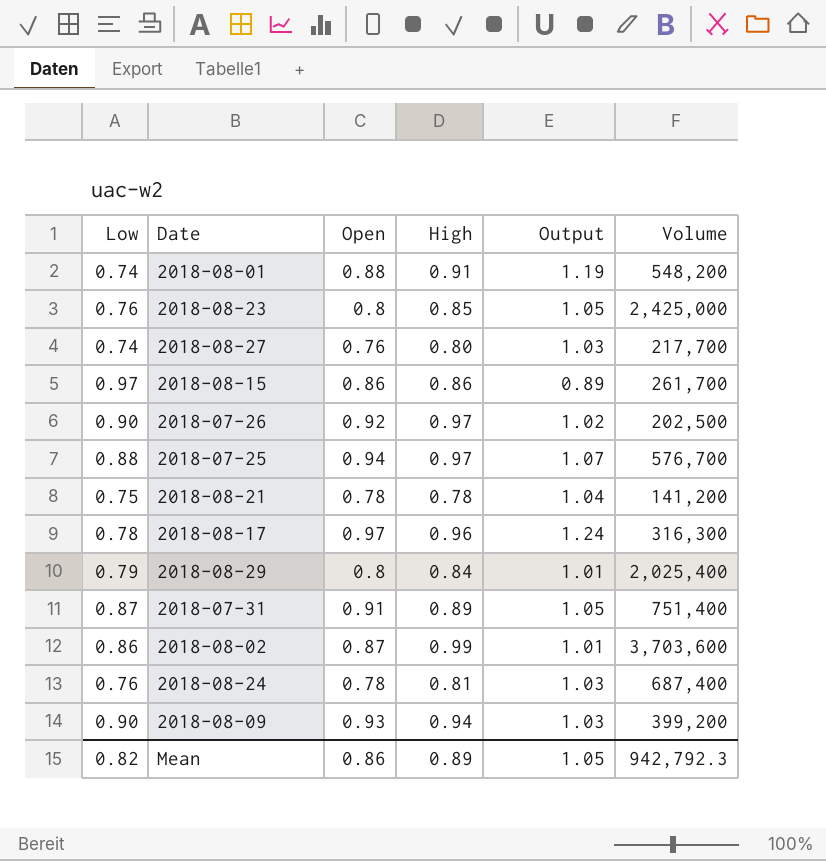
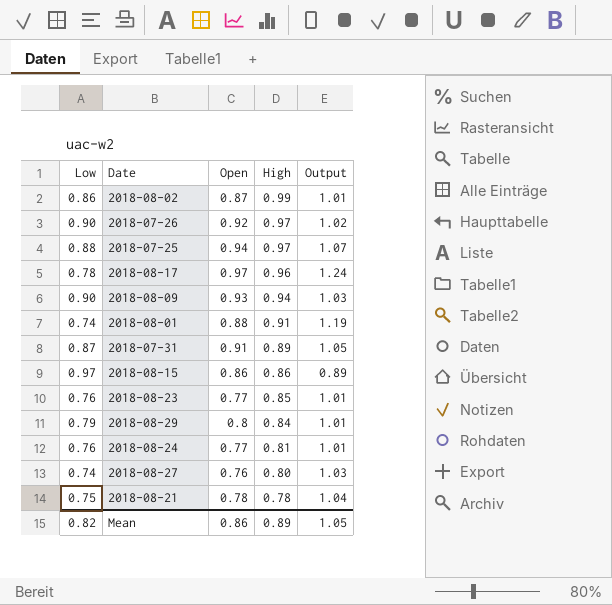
row order: none -> High descending
column Volume | position: 6 -> none
2018-08-23 | Open: 0.8 -> 0.77
2018-08-23 | Output: 1.05 -> 1.01
2018-08-24 | Open: 0.78 -> 0.77
2018-08-24 | Output: 1.03 -> 1.01

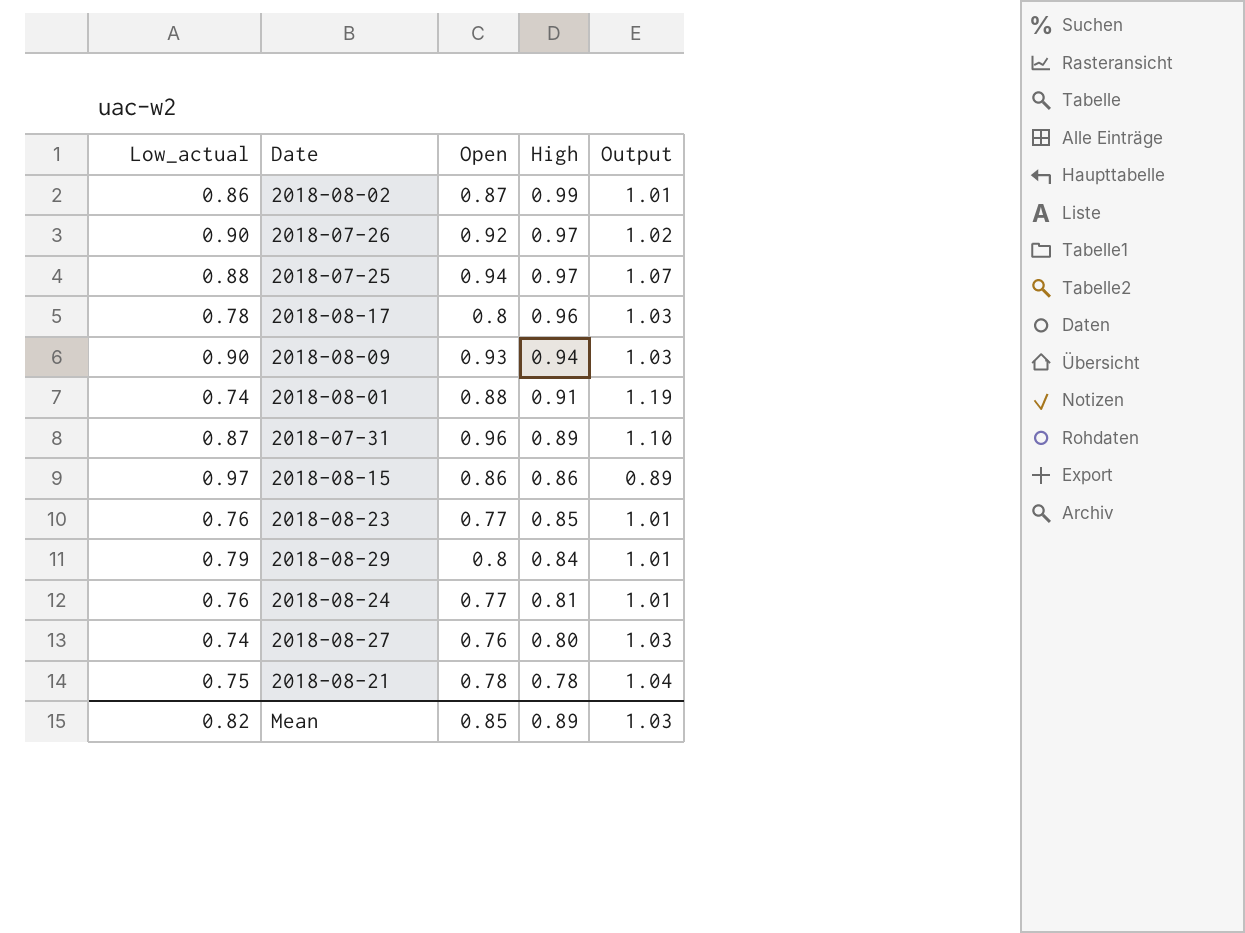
column name: Low -> Low_actual
2018-08-17 | Open: 0.97 -> 0.8
2018-08-17 | Output: 1.24 -> 1.03
2018-07-31 | Open: 0.91 -> 0.96
2018-07-31 | Output: 1.05 -> 1.10
Mean | Open: 0.86 -> 0.85
Mean | Output: 1.05 -> 1.03

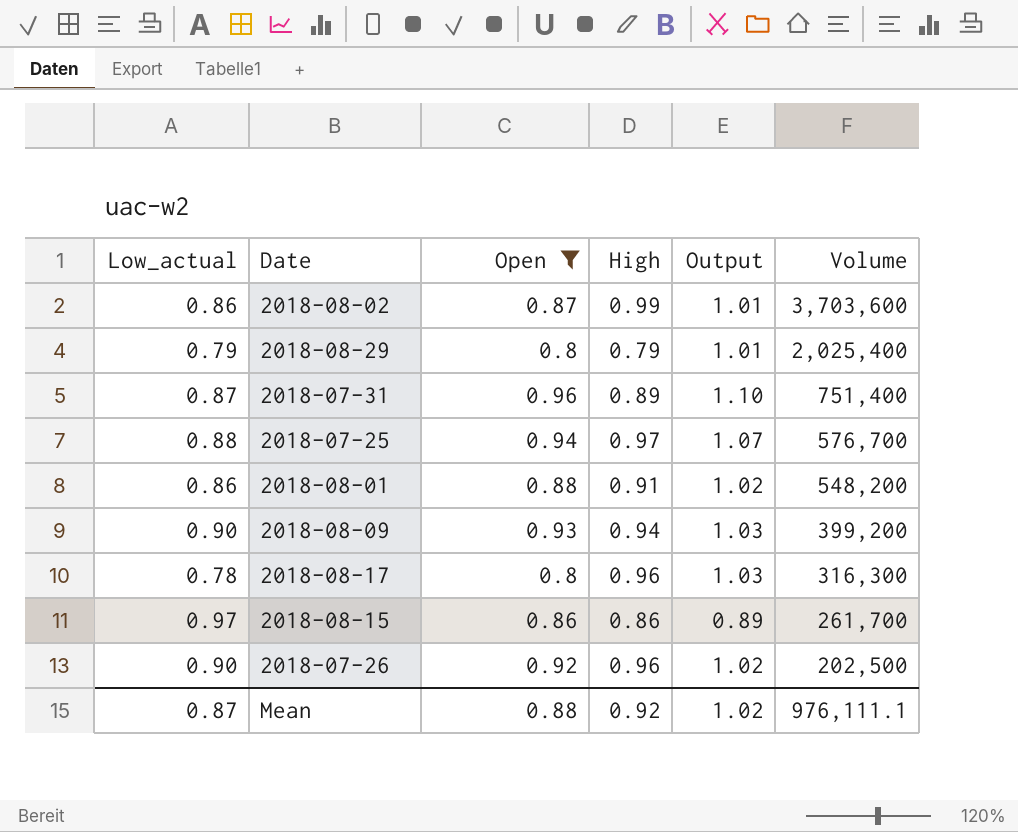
filter: none -> Open >= 0.8
row order: High descending -> Volume descending
column Volume | position: none -> 6
2018-08-29 | High: 0.84 -> 0.79
2018-08-01 | Low_actual: 0.74 -> 0.86
2018-08-01 | Output: 1.19 -> 1.02
2018-07-26 | High: 0.97 -> 0.96
Mean | Low_actual: 0.82 -> 0.87
Mean | Open: 0.85 -> 0.88
Mean | High: 0.89 -> 0.92
Mean | Output: 1.03 -> 1.02

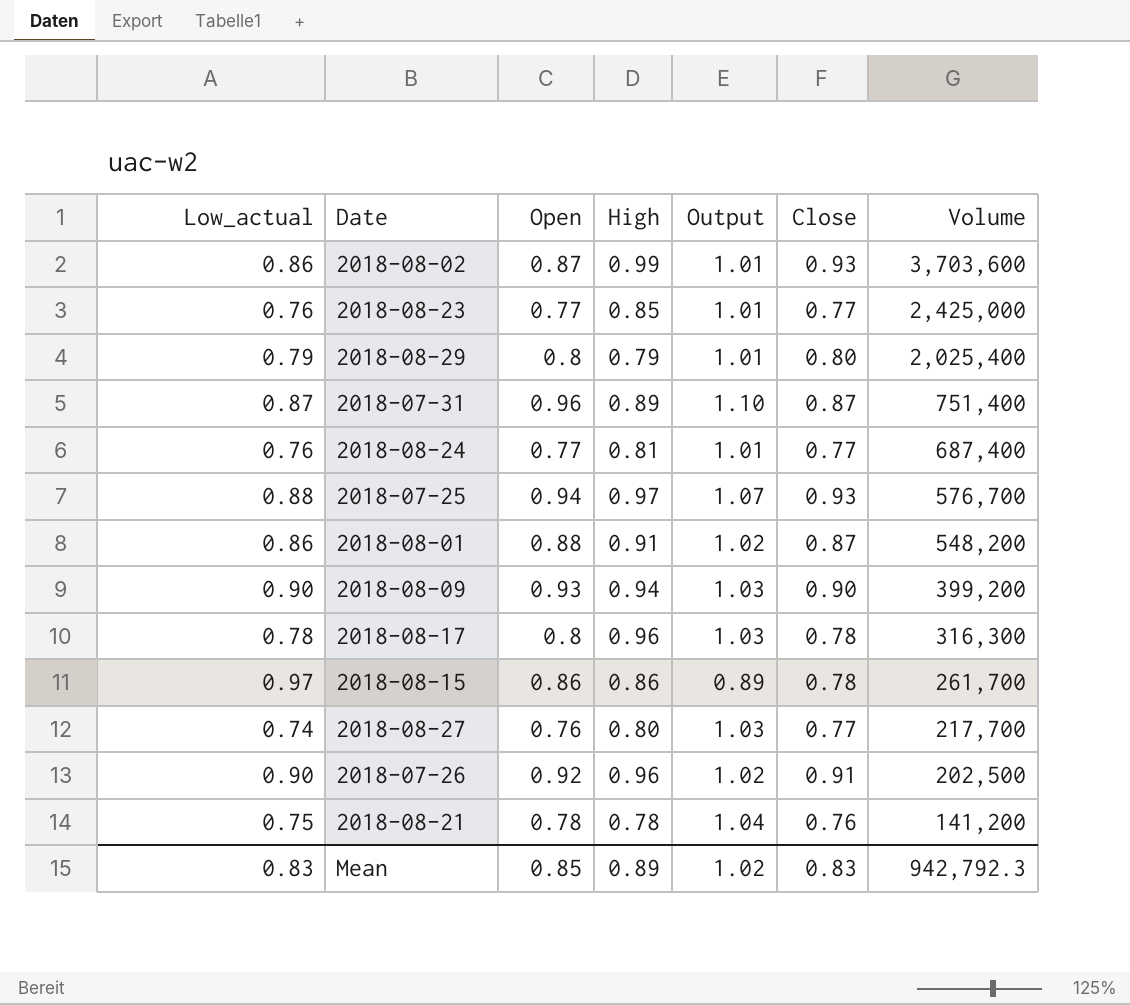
filter: Open >= 0.8 -> none
column Close | position: none -> 6
Mean | Low_actual: 0.87 -> 0.83
Mean | Open: 0.88 -> 0.85
Mean | High: 0.92 -> 0.89
Mean | Volume: 976,111.1 -> 942,792.3

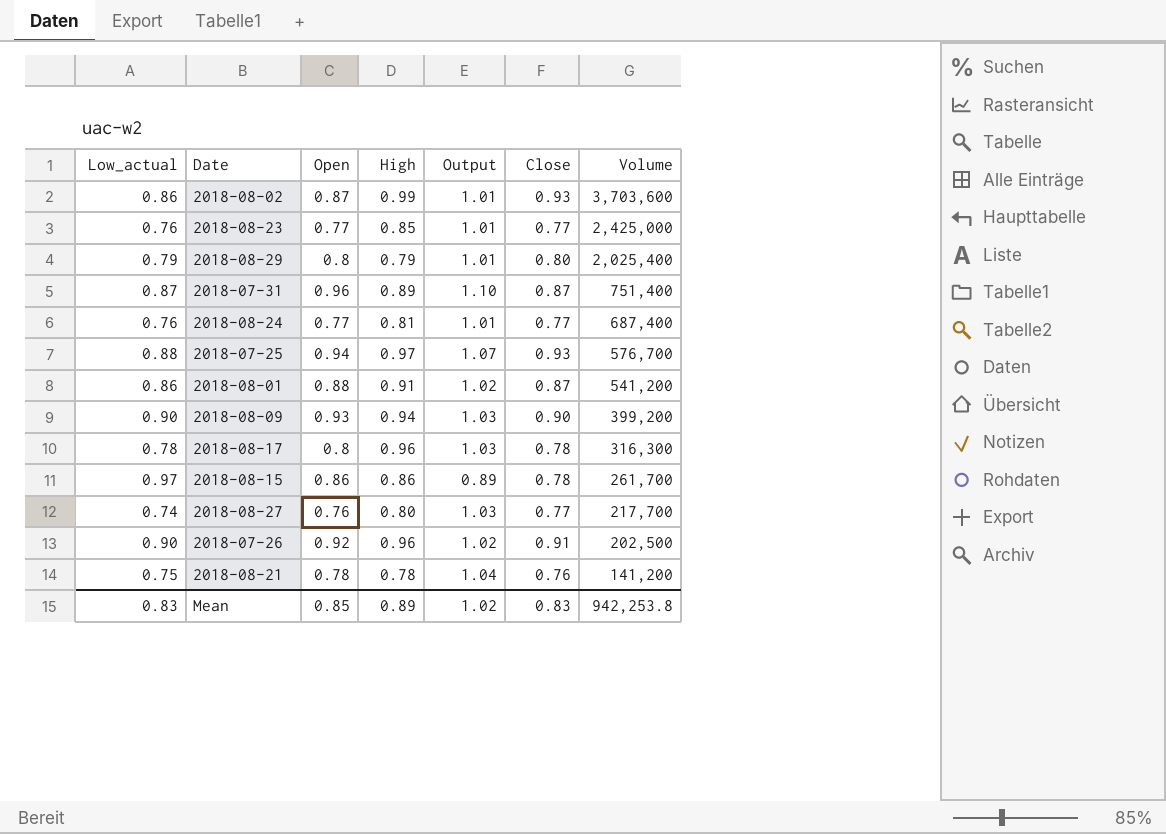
2018-08-01 | Volume: 548,200 -> 541,200
Mean | Volume: 942,792.3 -> 942,253.8

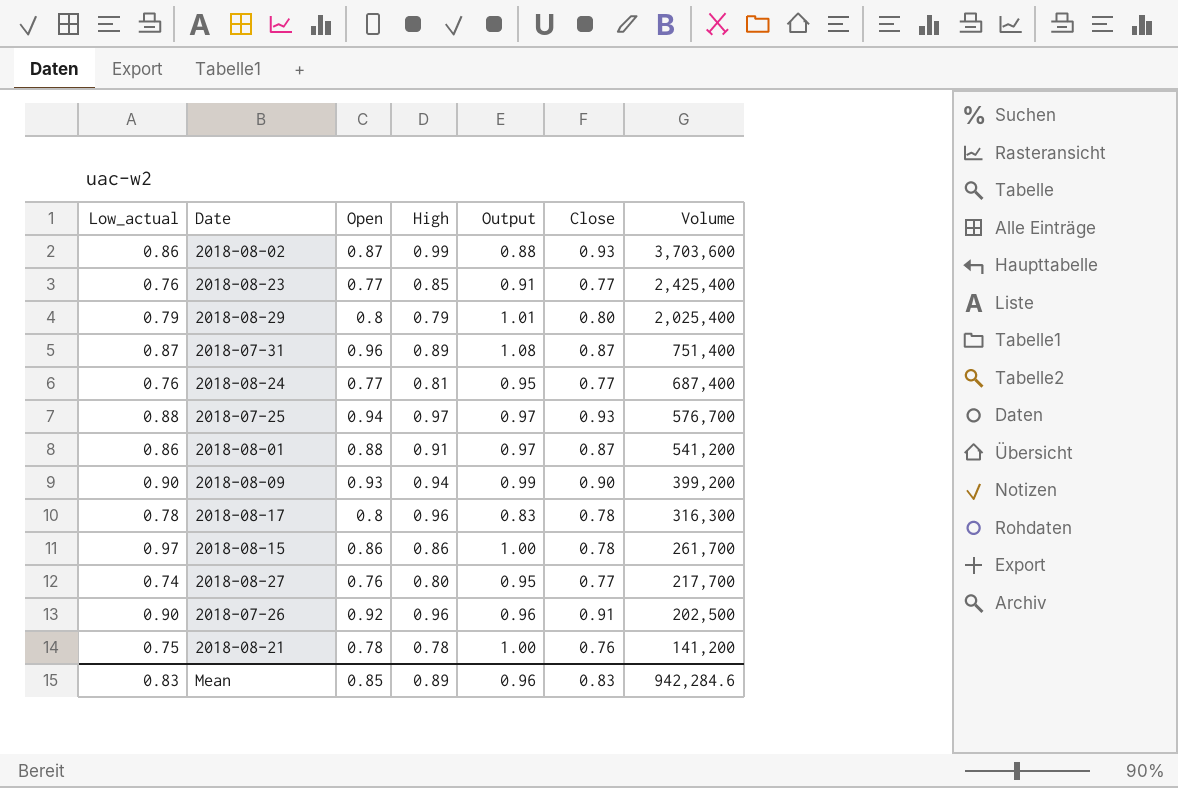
column Output | formula: [Open] / [Low_actual] -> [Open] / [High]
2018-08-23 | Volume: 2,425,000 -> 2,425,400
Mean | Output: 1.02 -> 0.96
Mean | Volume: 942,253.8 -> 942,284.6

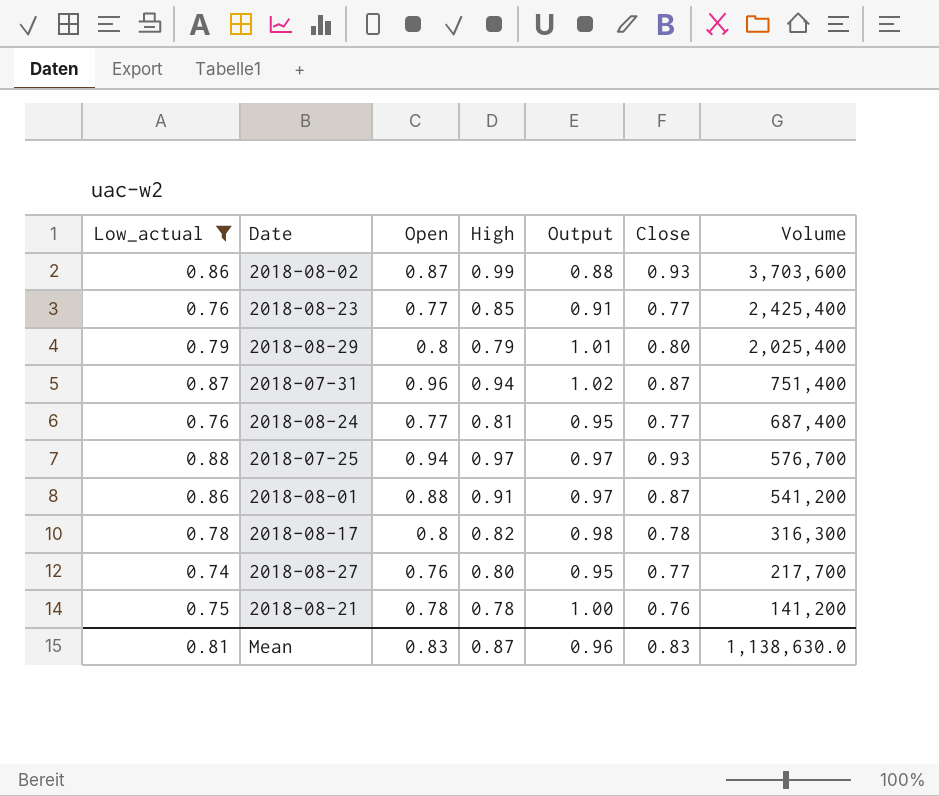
filter: none -> Low_actual <= 0.88
2018-07-31 | High: 0.89 -> 0.94
2018-07-31 | Output: 1.08 -> 1.02
2018-08-17 | High: 0.96 -> 0.82
2018-08-17 | Output: 0.83 -> 0.98
Mean | Low_actual: 0.83 -> 0.81
Mean | Open: 0.85 -> 0.83
Mean | High: 0.89 -> 0.87
Mean | Volume: 942,284.6 -> 1,138,630.0

